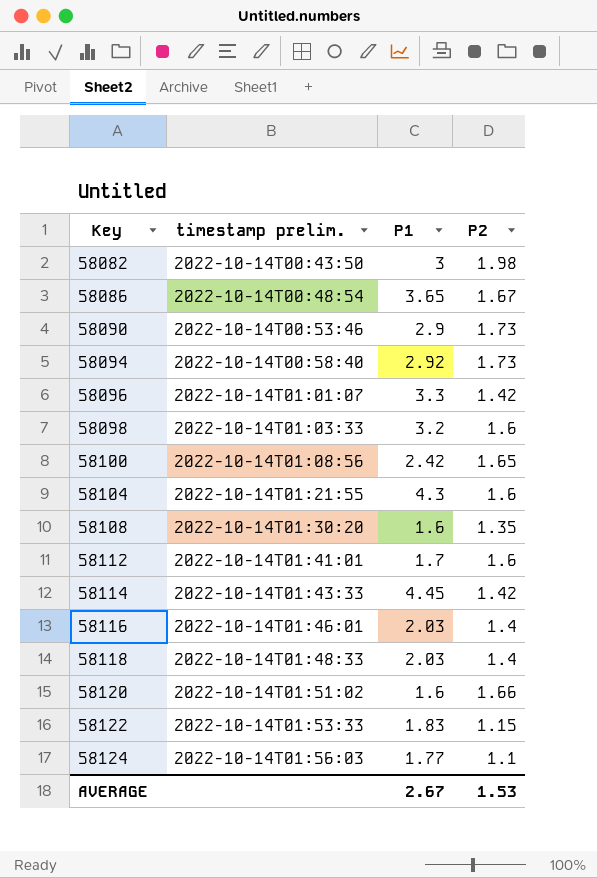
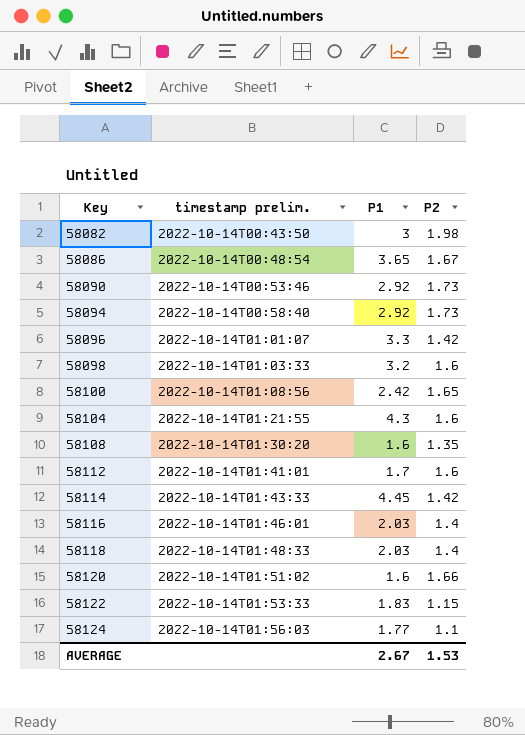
58090 | P1: 2.9 -> 2.92

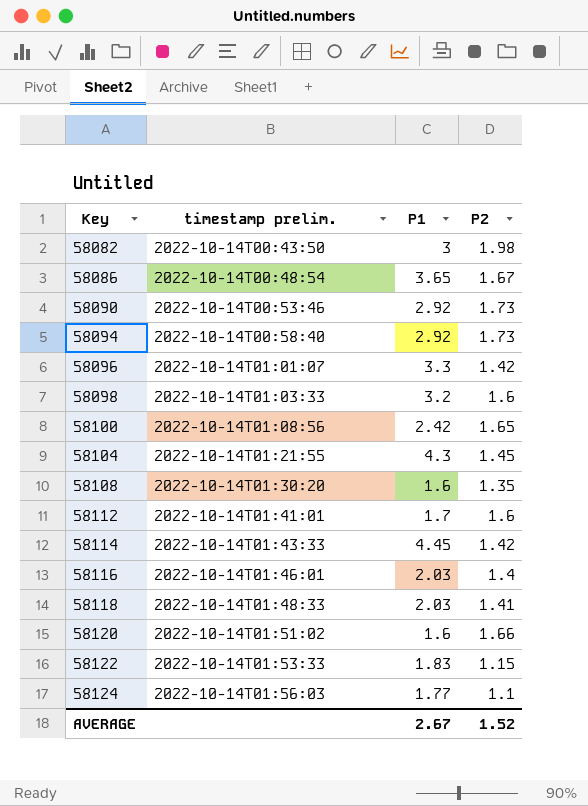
58104 | P2: 1.6 -> 1.45
58118 | P2: 1.4 -> 1.41
AVERAGE | P2: 1.53 -> 1.52

